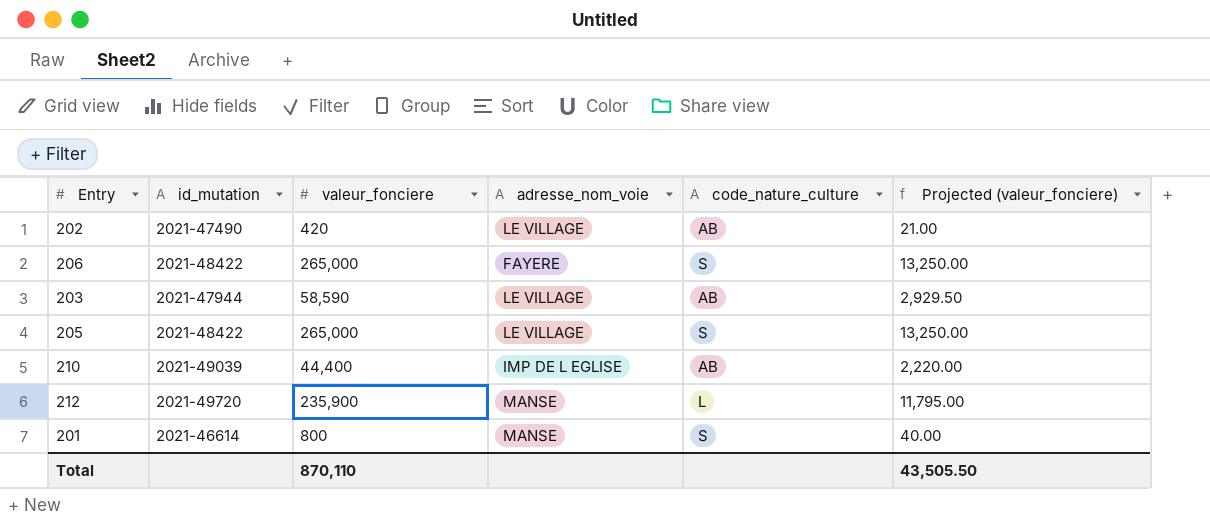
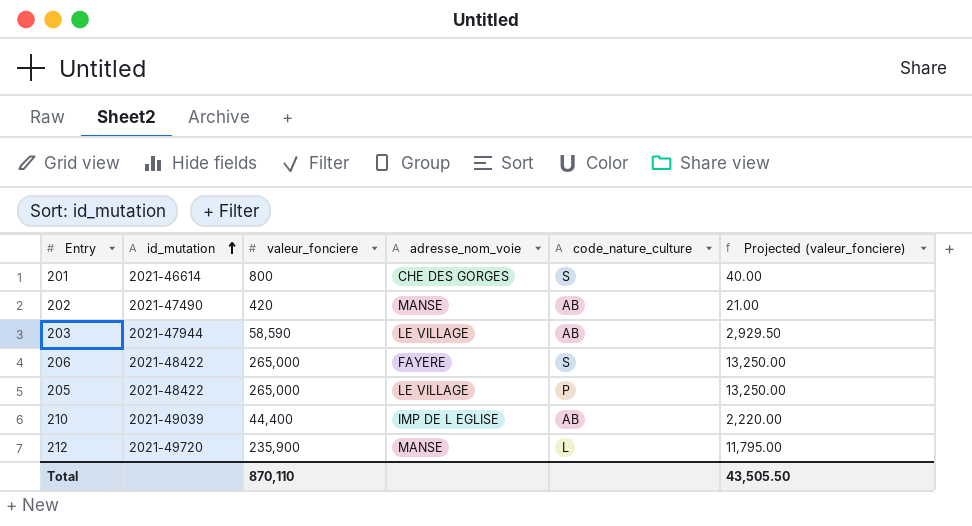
row order: none -> id_mutation ascending
201 | adresse_nom_voie: MANSE -> CHE DES GORGES
202 | adresse_nom_voie: LE VILLAGE -> MANSE
205 | code_nature_culture: S -> P

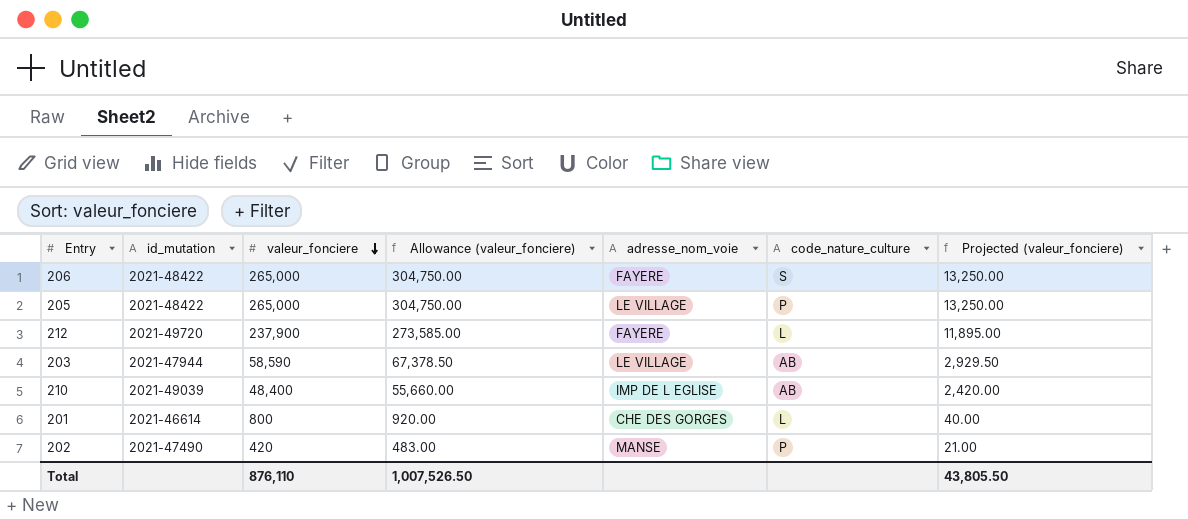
row order: id_mutation ascending -> valeur_fonciere descending
column Allowance (valeur_fonciere) | formula: none -> [valeur_fonciere] * 1.15
212 | valeur_fonciere: 235,900 -> 237,900
212 | adresse_nom_voie: MANSE -> FAYERE
212 | Projected (valeur_fonciere): 11,795.00 -> 11,895.00
210 | valeur_fonciere: 44,400 -> 48,400
210 | Projected (valeur_fonciere): 2,220.00 -> 2,420.00
201 | code_nature_culture: S -> L
202 | code_nature_culture: AB -> P
Total | valeur_fonciere: 870,110 -> 876,110
Total | Projected (valeur_fonciere): 43,505.50 -> 43,805.50

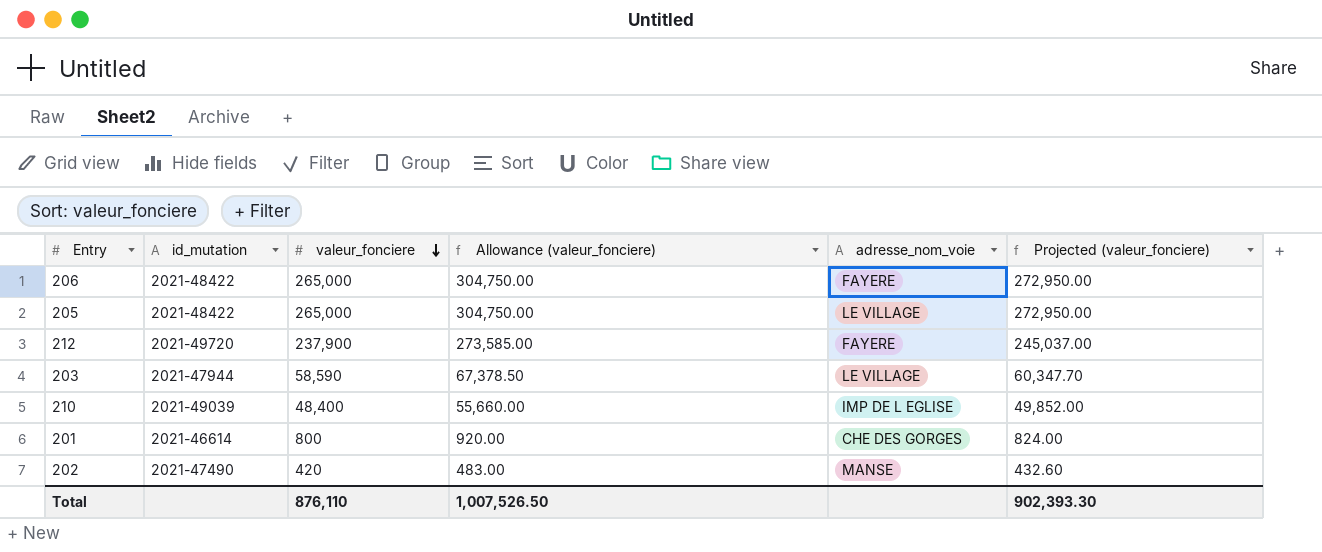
column code_nature_culture | position: 6 -> none
column Projected (valeur_fonciere) | formula: [valeur_fonciere] * 0.05 -> [valeur_fonciere] * 1.03
Total | Projected (valeur_fonciere): 43,805.50 -> 902,393.30

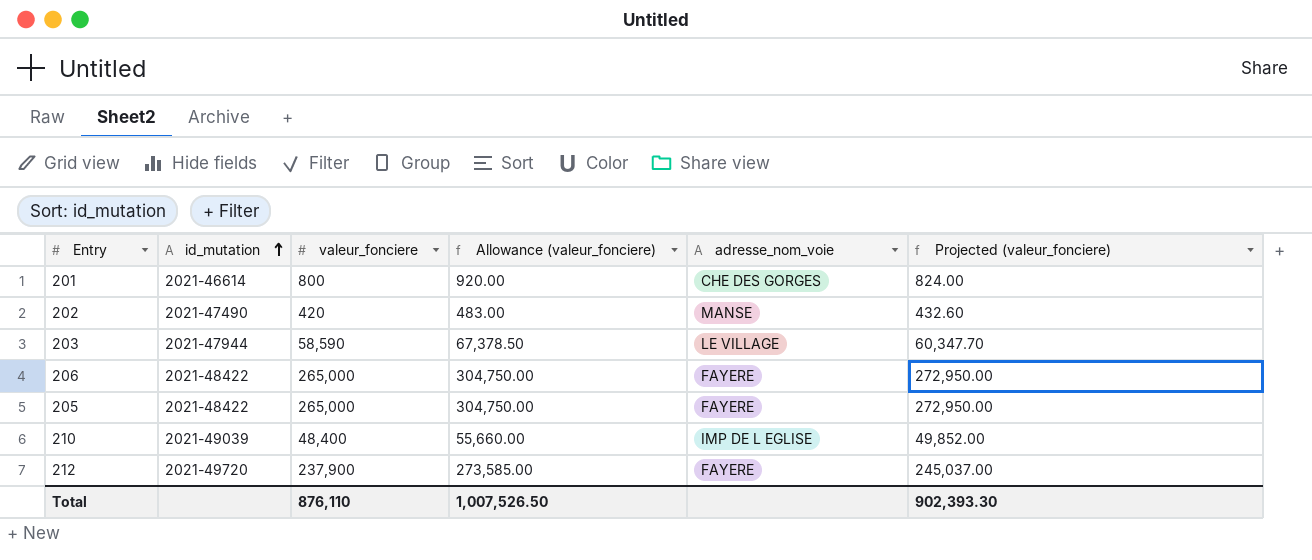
row order: valeur_fonciere descending -> id_mutation ascending
205 | adresse_nom_voie: LE VILLAGE -> FAYERE

